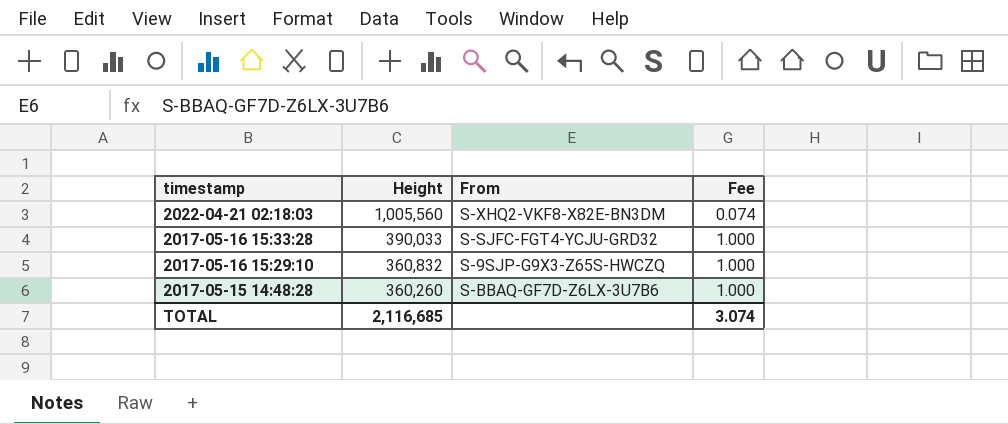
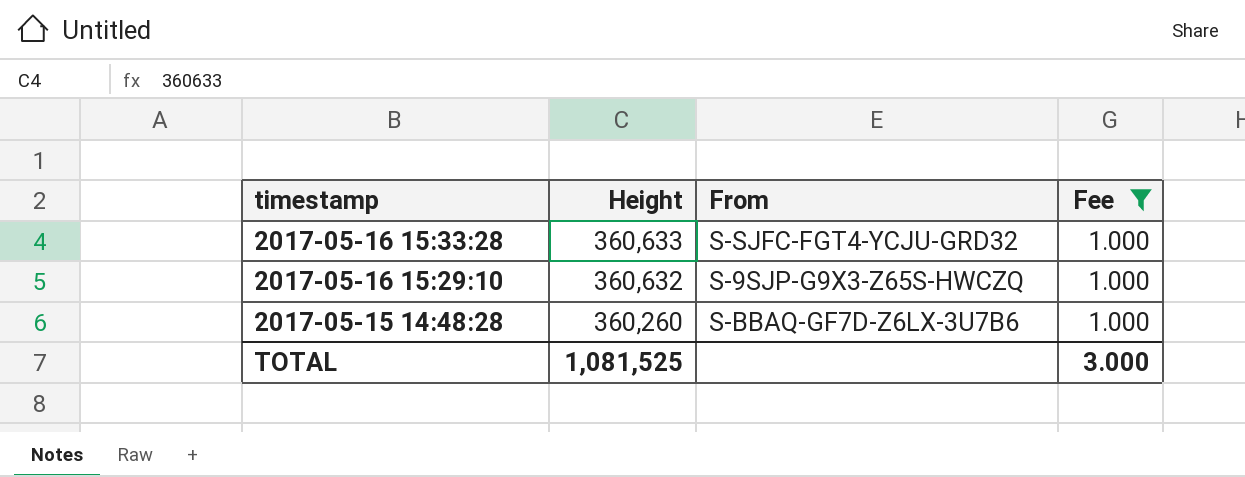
filter: none -> Fee = 1.000
2017-05-16 15:33:28 | Height: 390,033 -> 360,633
2017-05-16 15:29:10 | Height: 360,832 -> 360,632
TOTAL | Height: 2,116,685 -> 1,081,525
TOTAL | Fee: 3.074 -> 3.000

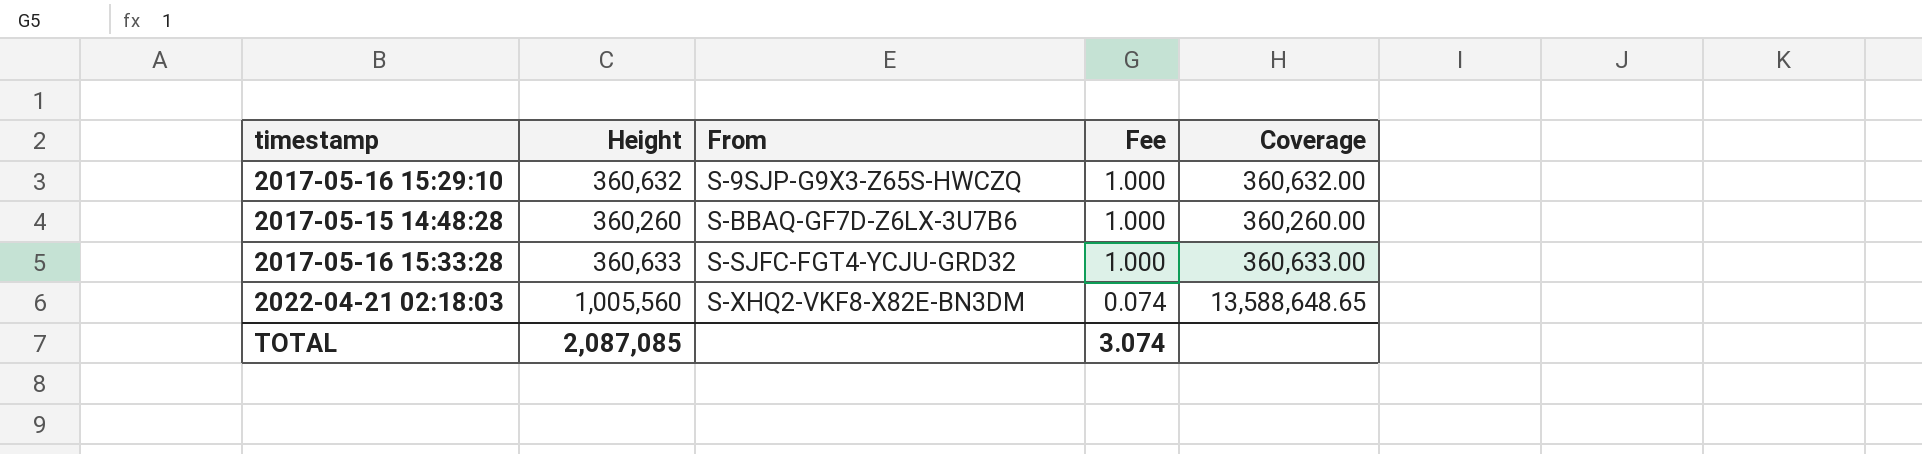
filter: Fee = 1.000 -> none
row order: timestamp descending -> From ascending
column Coverage | formula: none -> [Height] / [Fee]
TOTAL | Height: 1,081,525 -> 2,087,085
TOTAL | Fee: 3.000 -> 3.074

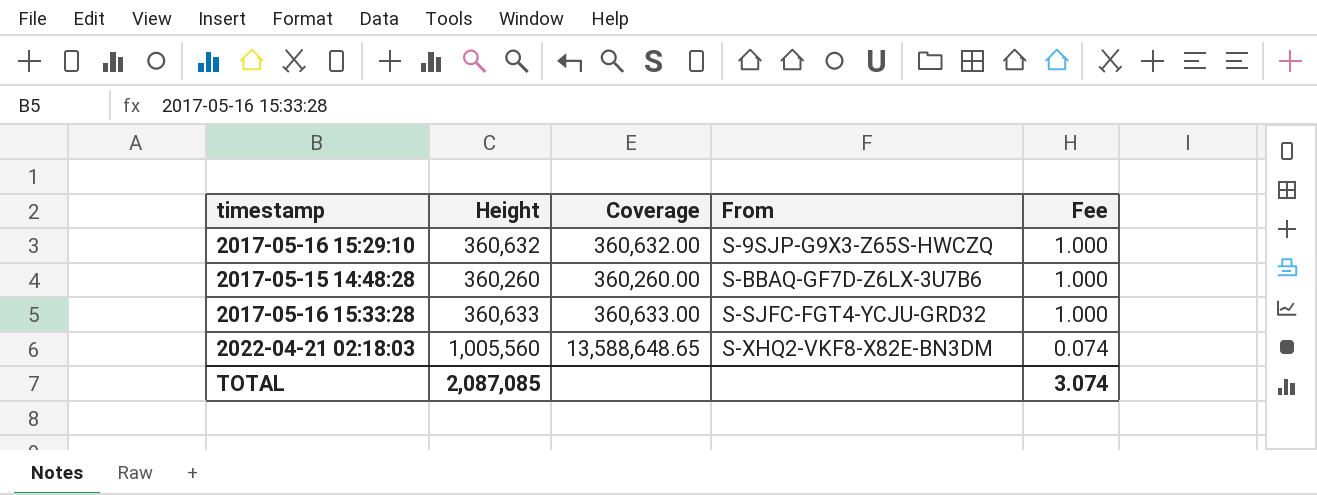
column Coverage | position: 5 -> 3

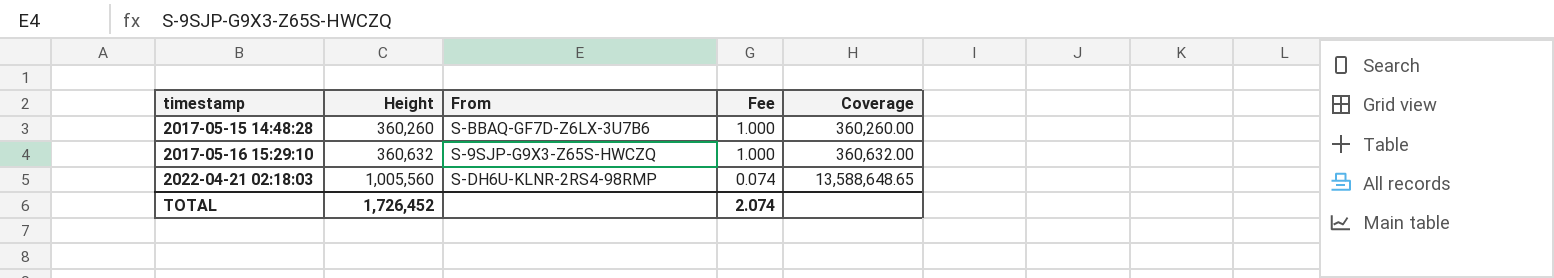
row order: From ascending -> timestamp ascending
column Coverage | position: 3 -> 5
row 2017-05-16 15:33:28: 360,633 | 360,633.00 | S-SJFC-FGT4-YCJU-GRD32 | 1.000 -> none
2022-04-21 02:18:03 | From: S-XHQ2-VKF8-X82E-BN3DM -> S-DH6U-KLNR-2RS4-98RMP
TOTAL | Height: 2,087,085 -> 1,726,452
TOTAL | Fee: 3.074 -> 2.074

